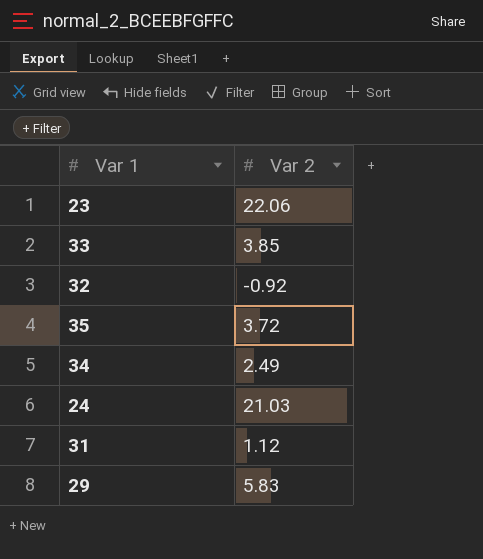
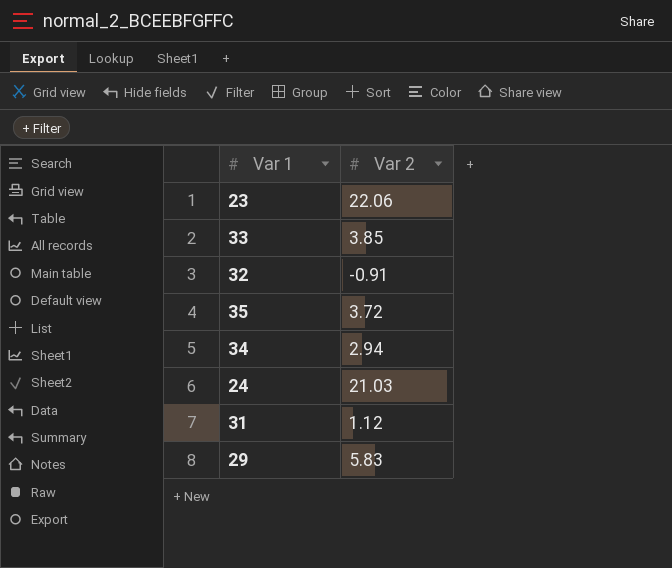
32 | Var 2: -0.92 -> -0.91
34 | Var 2: 2.49 -> 2.94

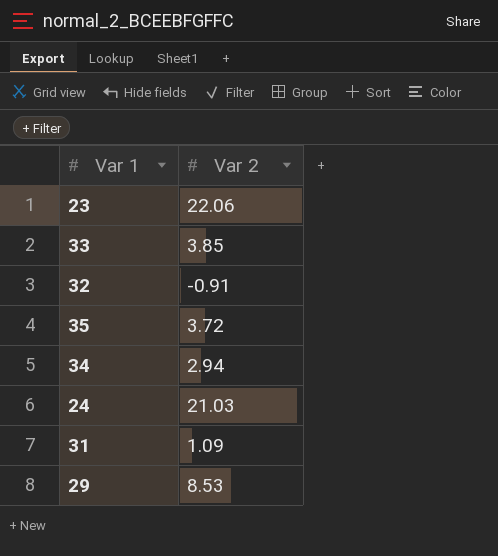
31 | Var 2: 1.12 -> 1.09
29 | Var 2: 5.83 -> 8.53

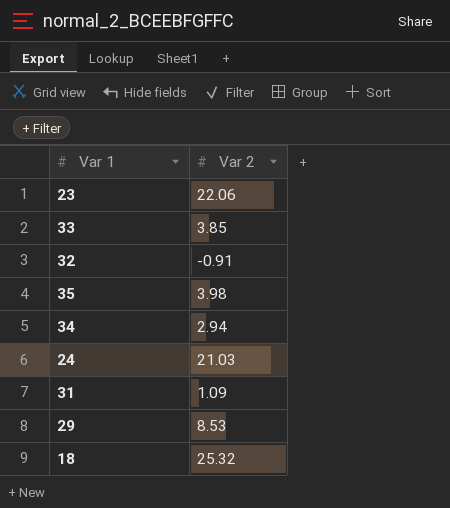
35 | Var 2: 3.72 -> 3.98
row 18: none -> 25.32

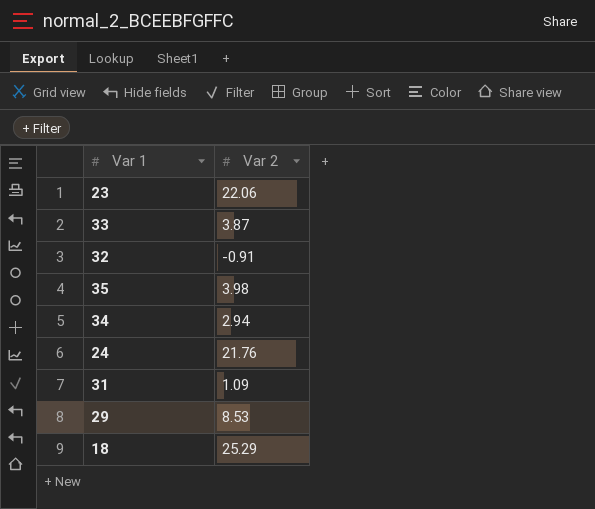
33 | Var 2: 3.85 -> 3.87
24 | Var 2: 21.03 -> 21.76
18 | Var 2: 25.32 -> 25.29

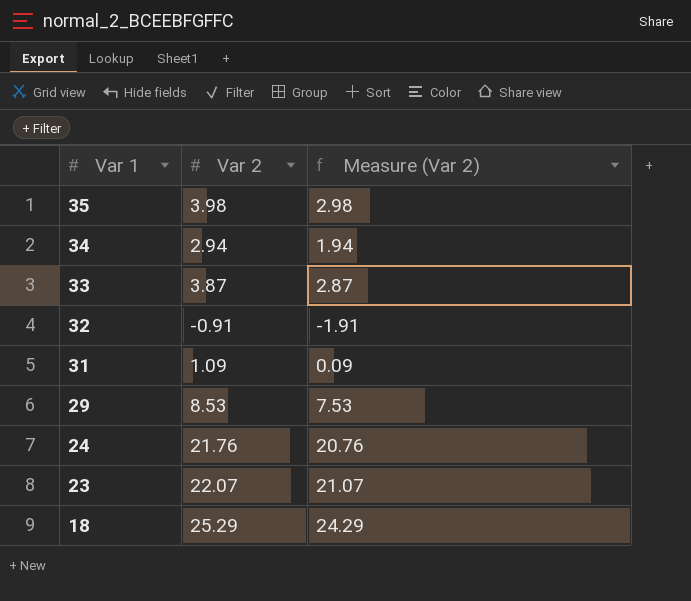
row order: none -> Var 1 descending
column Measure (Var 2) | formula: none -> [Var 2] - 1
23 | Var 2: 22.06 -> 22.07

